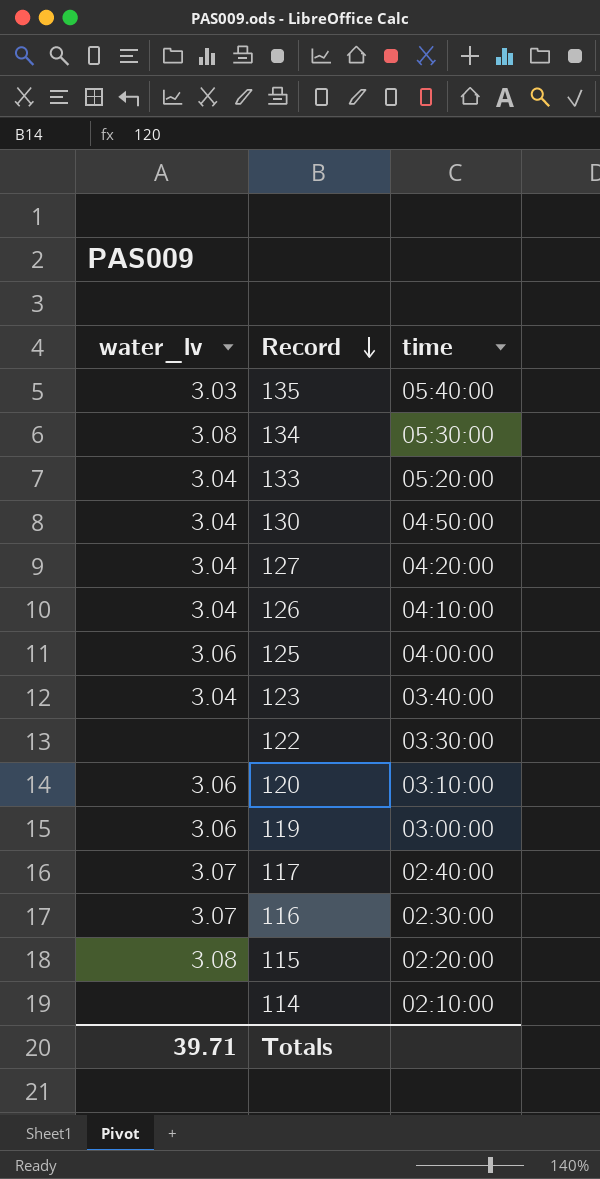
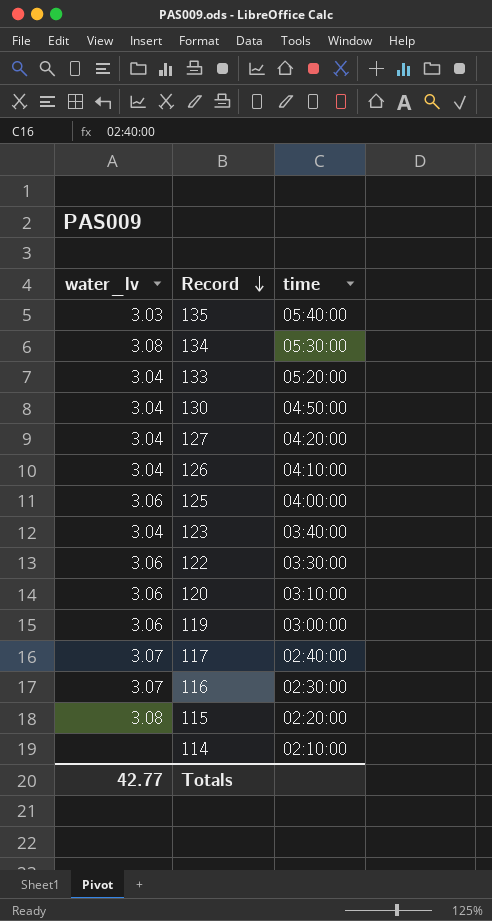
122 | water_lv: none -> 3.06
Totals | water_lv: 39.71 -> 42.77

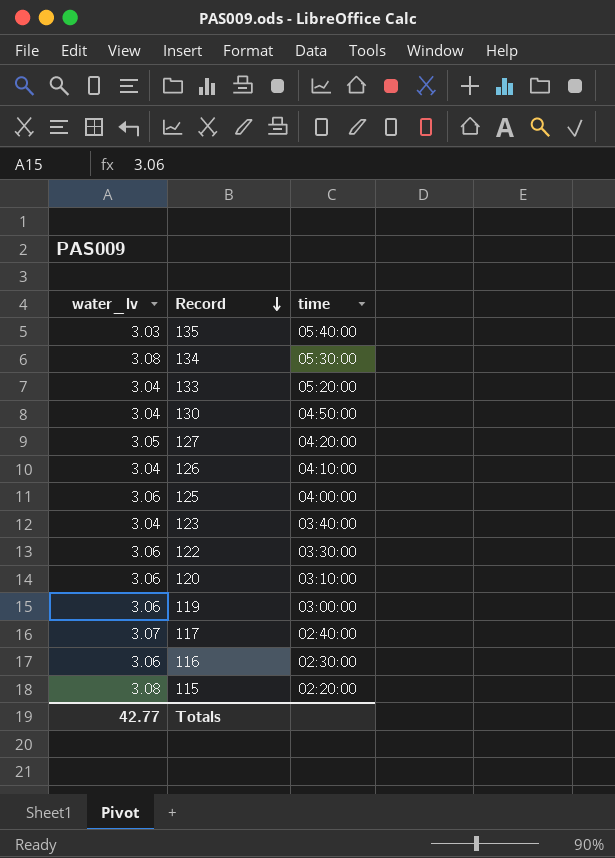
row 114: none | 02:10:00 -> none
127 | water_lv: 3.04 -> 3.05
116 | water_lv: 3.07 -> 3.06

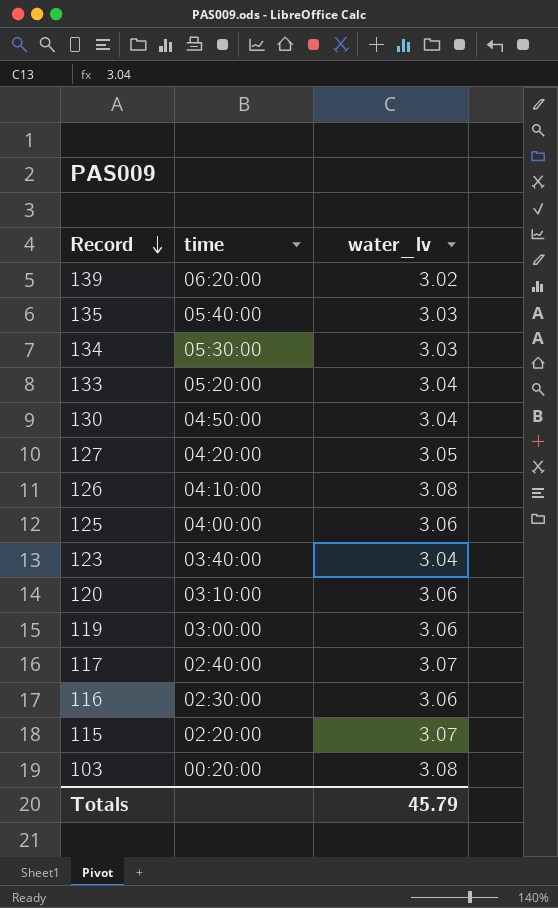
column water_lv | position: 1 -> 3
row 122: 3.06 | 03:30:00 -> none
row 139: none -> 06:20:00 | 3.02
134 | water_lv: 3.08 -> 3.03
126 | water_lv: 3.04 -> 3.08
115 | water_lv: 3.08 -> 3.07
row 103: none -> 00:20:00 | 3.08
Totals | water_lv: 42.77 -> 45.79

